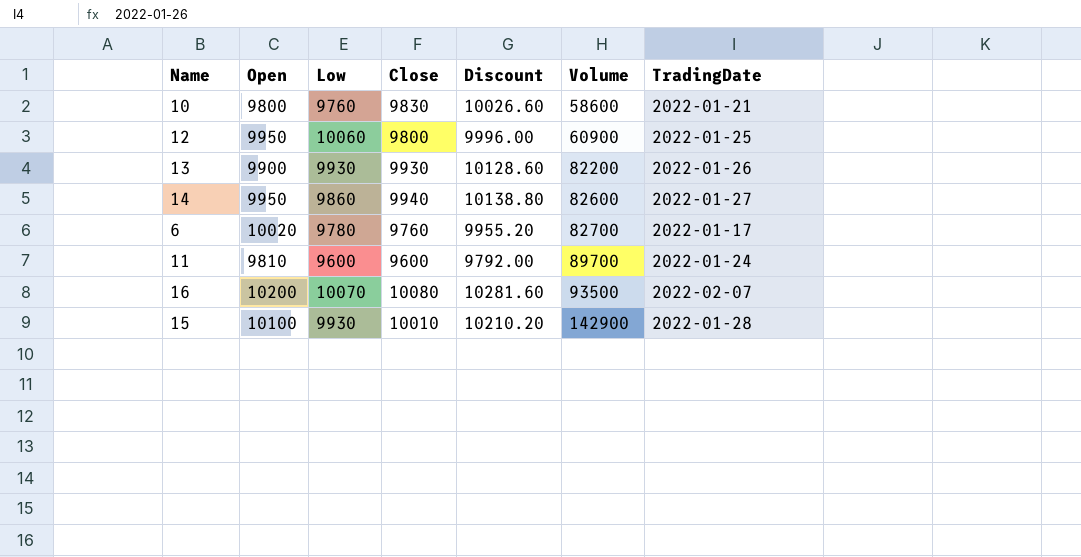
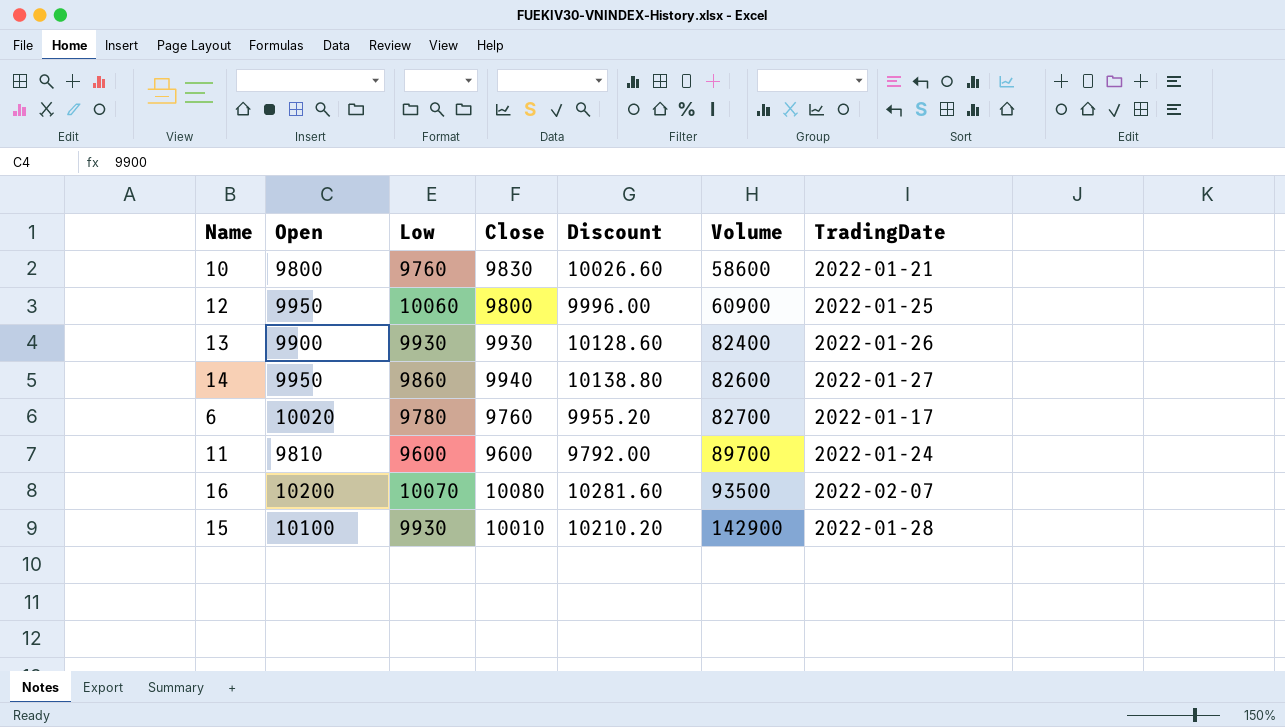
13 | Volume: 82200 -> 82400

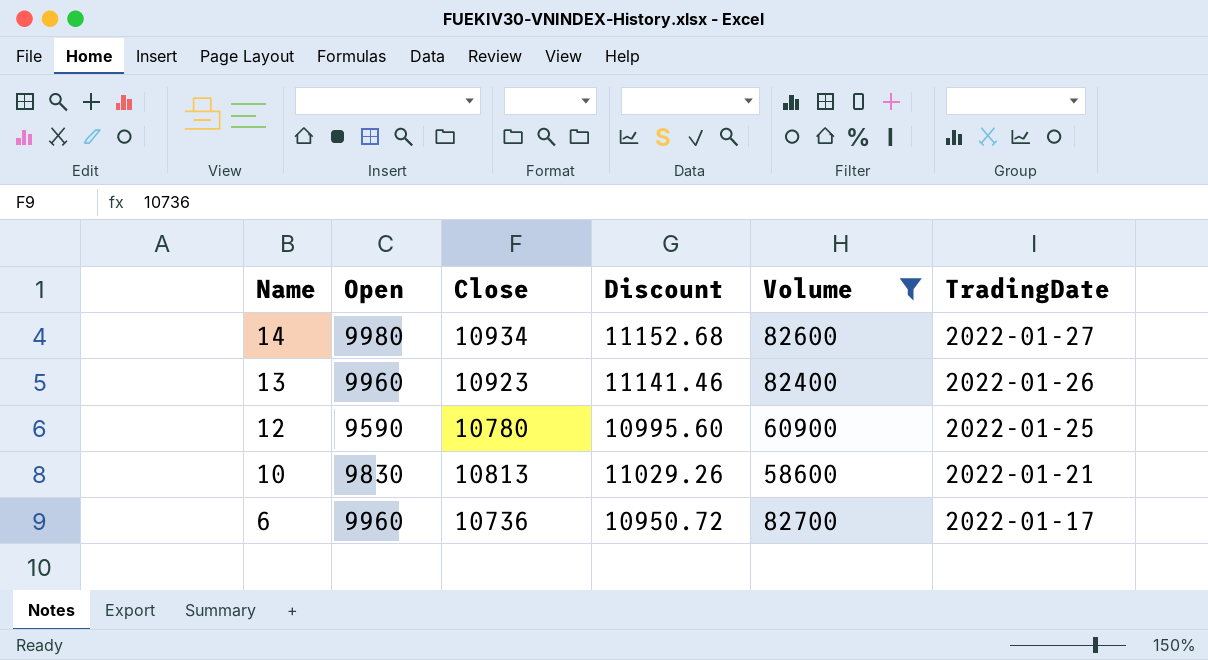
filter: none -> Volume <= 82700
row order: Volume ascending -> Name descending
column Low | position: 3 -> none
14 | Open: 9950 -> 9980
14 | Close: 9940 -> 10934
14 | Discount: 10138.80 -> 11152.68
13 | Open: 9900 -> 9960
13 | Close: 9930 -> 10923
13 | Discount: 10128.60 -> 11141.46
12 | Open: 9950 -> 9590
12 | Close: 9800 -> 10780
12 | Discount: 9996.00 -> 10995.60
10 | Open: 9800 -> 9830
10 | Close: 9830 -> 10813
10 | Discount: 10026.60 -> 11029.26
6 | Open: 10020 -> 9960
6 | Close: 9760 -> 10736
6 | Discount: 9955.20 -> 10950.72

